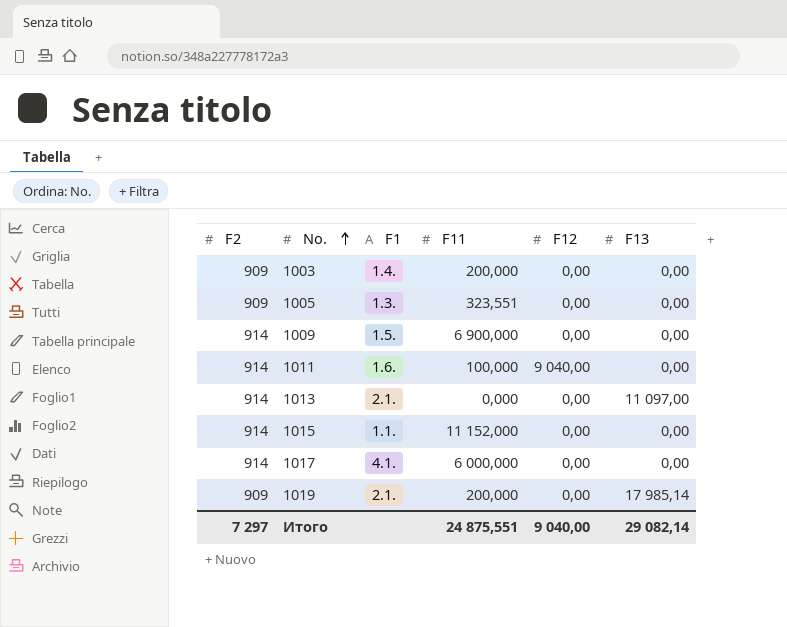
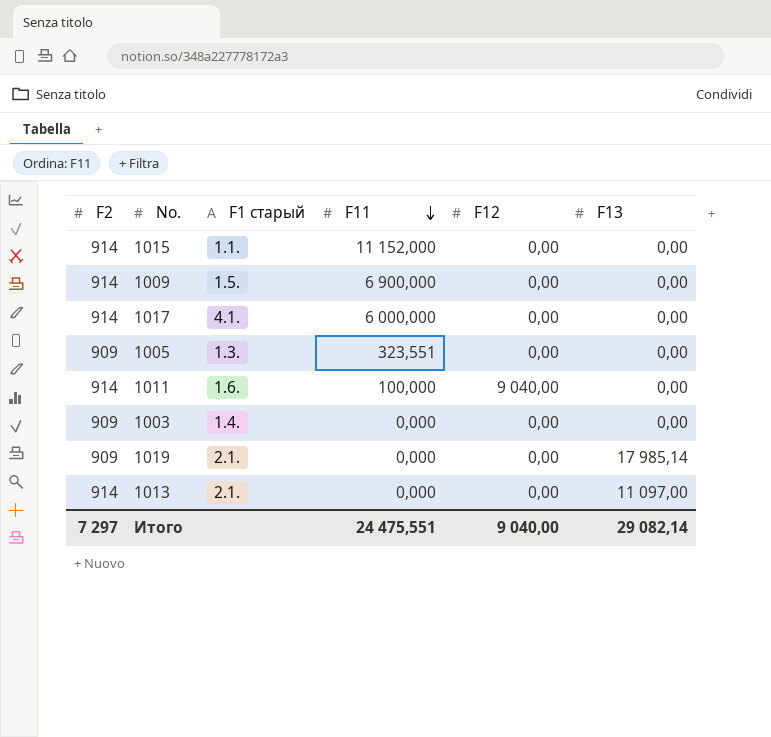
row order: No. ascending -> F11 descending
column name: F1 -> F1 старый
1003 | F11: 200,000 -> 0,000
1019 | F11: 200,000 -> 0,000
Итого | F11: 24 875,551 -> 24 475,551

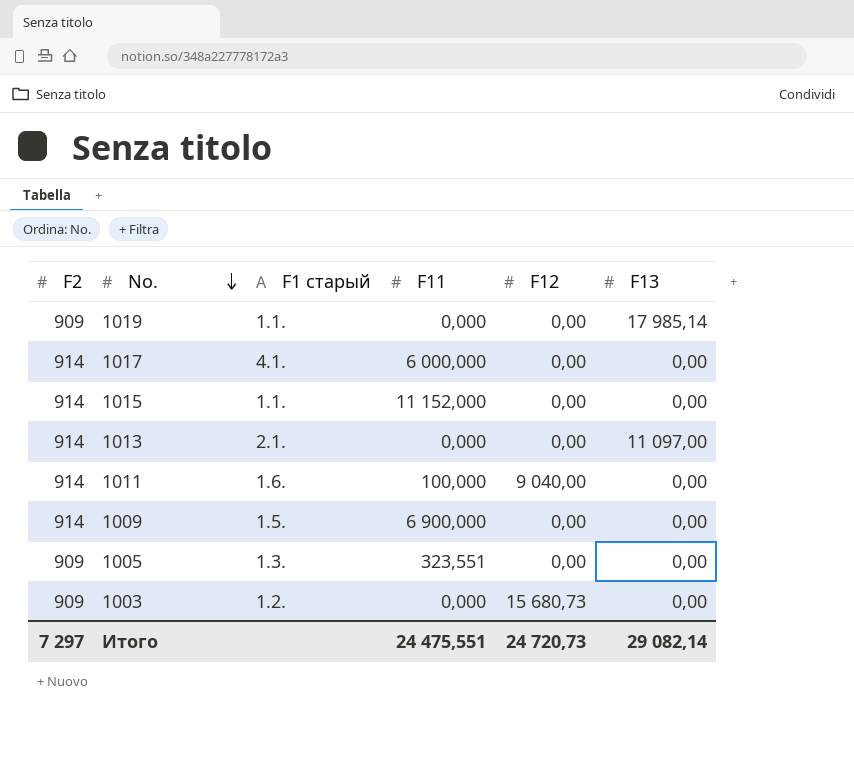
row order: F11 descending -> No. descending
1019 | F1 старый: 2.1. -> 1.1.
1003 | F1 старый: 1.4. -> 1.2.
1003 | F12: 0,00 -> 15 680,73
Итого | F12: 9 040,00 -> 24 720,73

